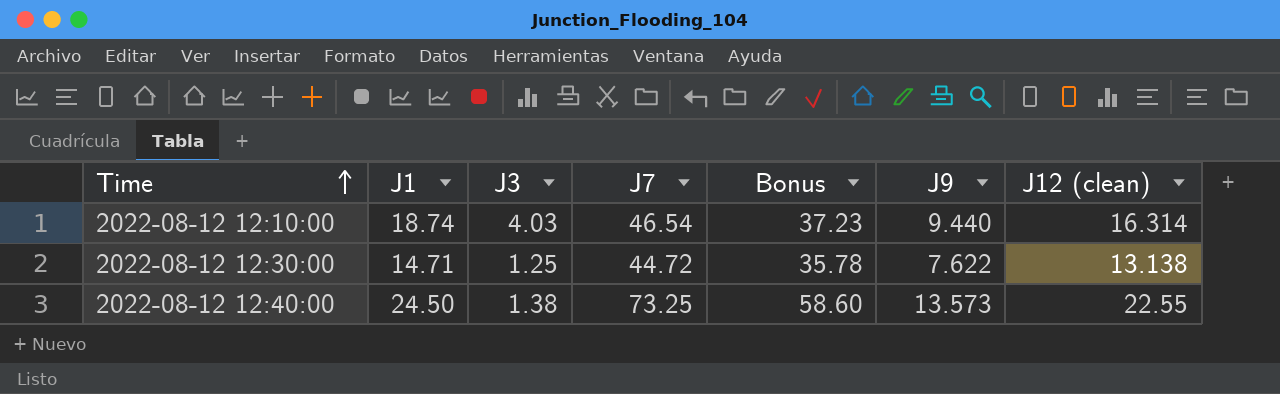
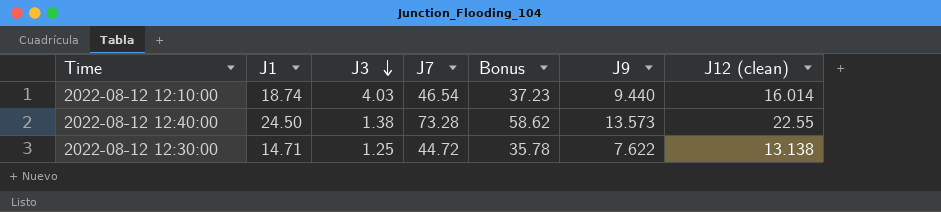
row order: Time ascending -> J3 descending
2022-08-12 12:10:00 | J12 (clean): 16.314 -> 16.014
2022-08-12 12:40:00 | J7: 73.25 -> 73.28
2022-08-12 12:40:00 | Bonus: 58.60 -> 58.62

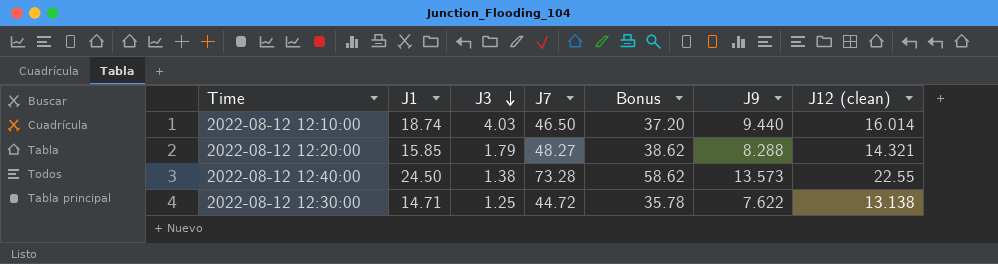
2022-08-12 12:10:00 | J7: 46.54 -> 46.50
2022-08-12 12:10:00 | Bonus: 37.23 -> 37.20
row 2022-08-12 12:20:00: none -> 15.85 | 1.79 | 48.27 | 38.62 | 8.288 | 14.321

